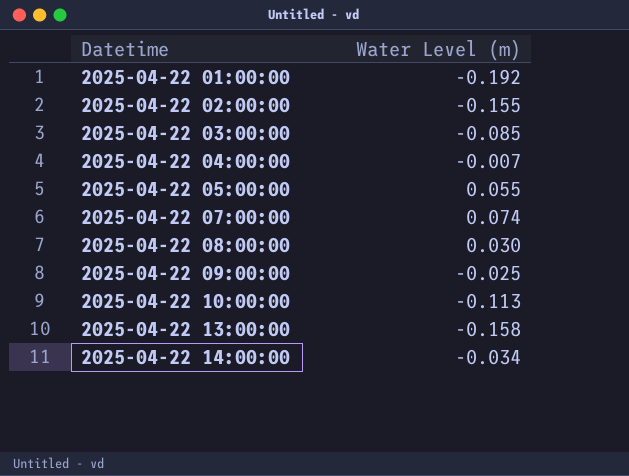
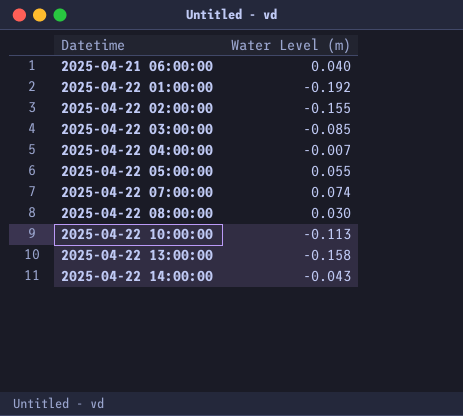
row 2025-04-22 09:00:00: -0.025 -> none
row 2025-04-21 06:00:00: none -> 0.040
2025-04-22 14:00:00 | Water Level (m): -0.034 -> -0.043

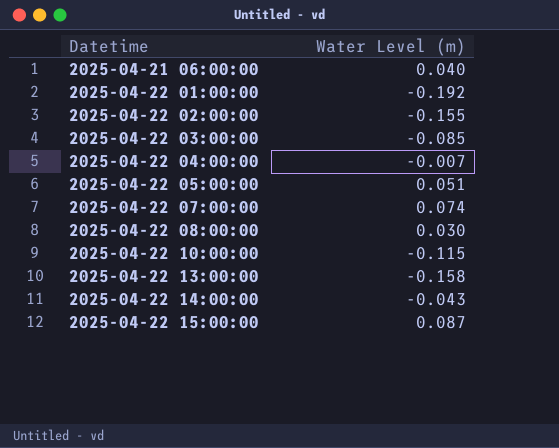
2025-04-22 05:00:00 | Water Level (m): 0.055 -> 0.051
2025-04-22 10:00:00 | Water Level (m): -0.113 -> -0.115
row 2025-04-22 15:00:00: none -> 0.087

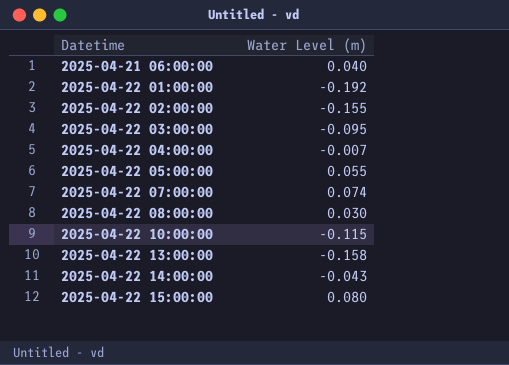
2025-04-22 03:00:00 | Water Level (m): -0.085 -> -0.095
2025-04-22 05:00:00 | Water Level (m): 0.051 -> 0.055
2025-04-22 15:00:00 | Water Level (m): 0.087 -> 0.080

